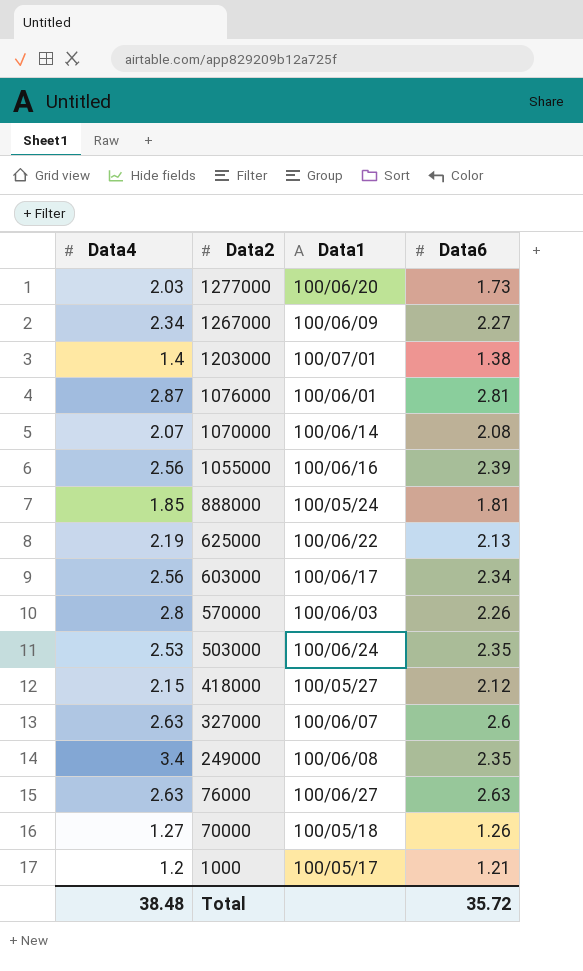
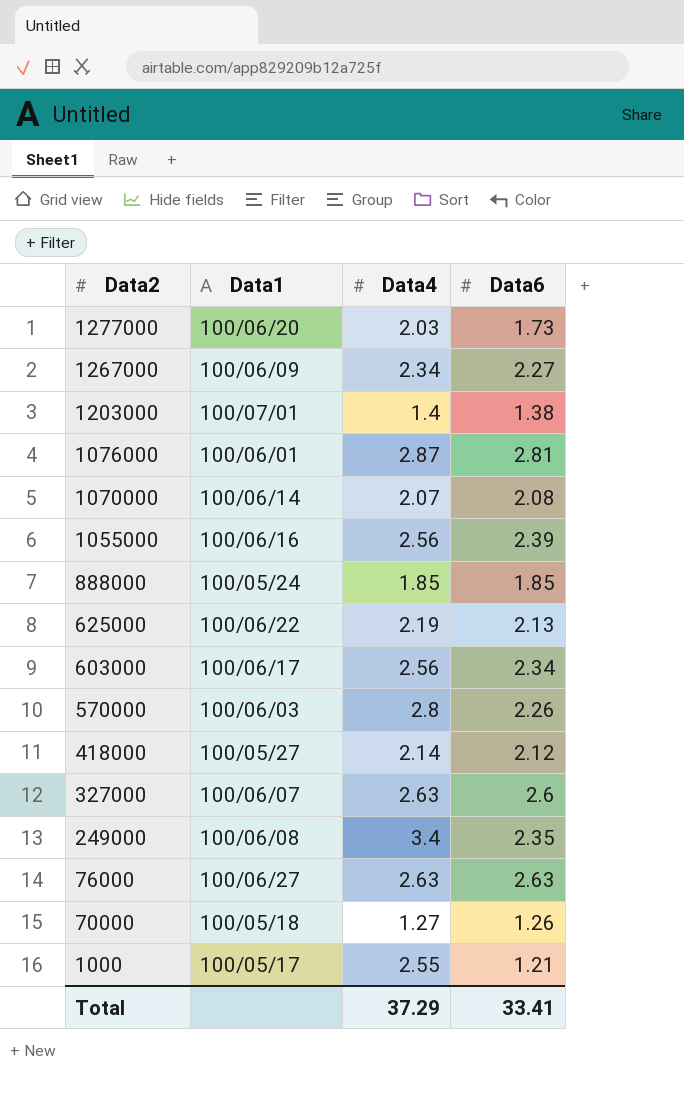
column Data4 | position: 1 -> 3
row 503000: 2.53 | 100/06/24 | 2.35 -> none
888000 | Data6: 1.81 -> 1.85
418000 | Data4: 2.15 -> 2.14
1000 | Data4: 1.2 -> 2.55
Total | Data4: 38.48 -> 37.29
Total | Data6: 35.72 -> 33.41

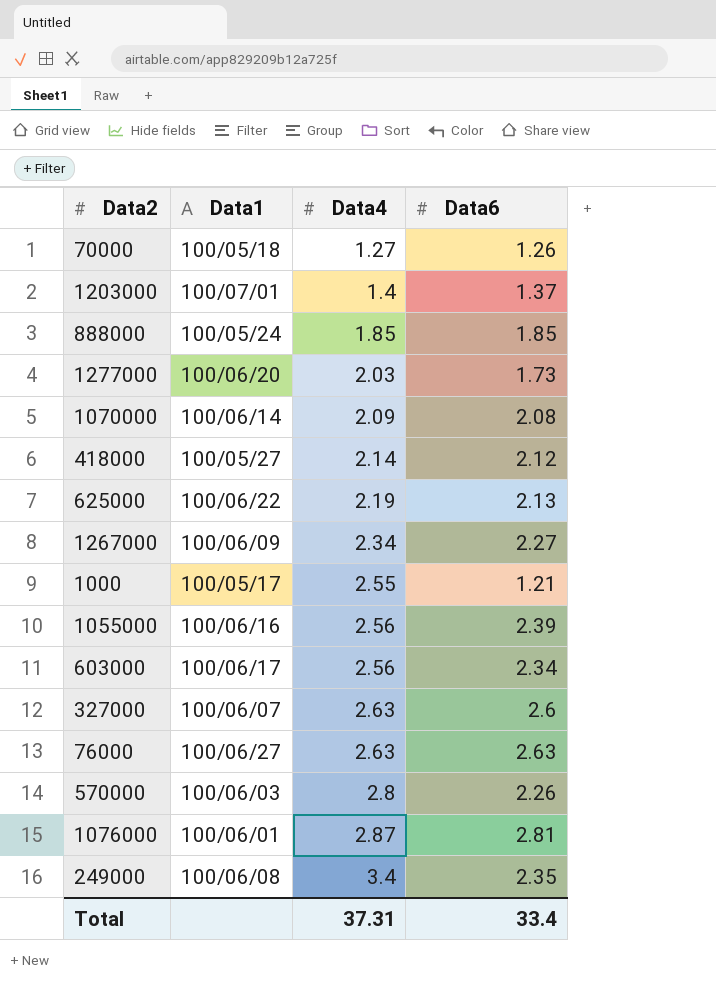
row order: Data2 descending -> Data4 ascending
1203000 | Data6: 1.38 -> 1.37
1070000 | Data4: 2.07 -> 2.09
Total | Data4: 37.29 -> 37.31
Total | Data6: 33.41 -> 33.4

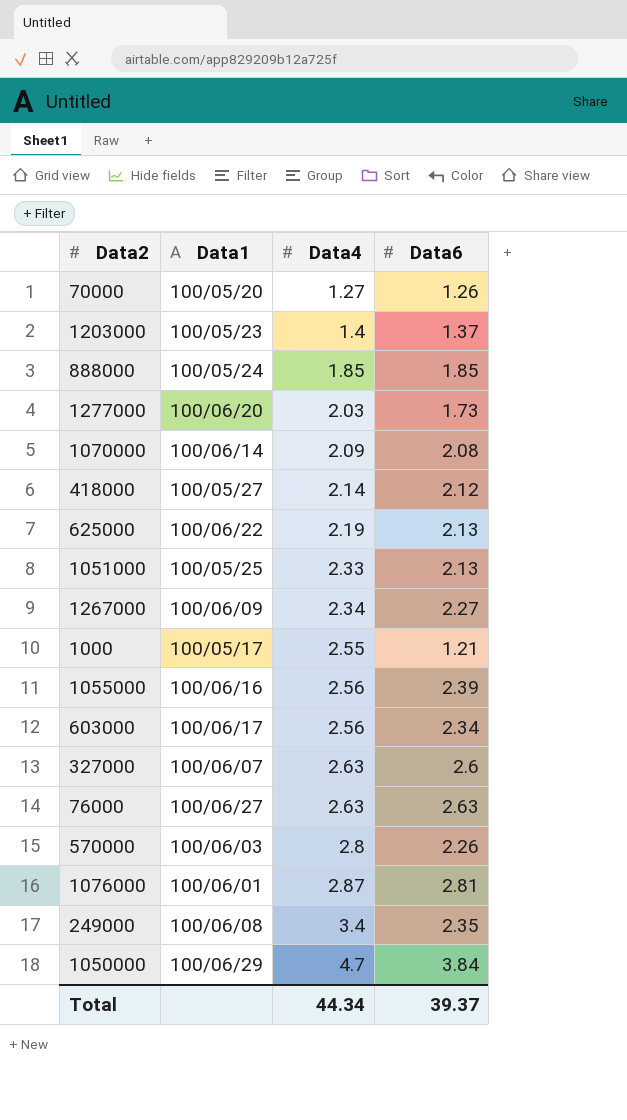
70000 | Data1: 100/05/18 -> 100/05/20
1203000 | Data1: 100/07/01 -> 100/05/23
row 1051000: none -> 100/05/25 | 2.33 | 2.13
row 1050000: none -> 100/06/29 | 4.7 | 3.84
Total | Data4: 37.31 -> 44.34
Total | Data6: 33.4 -> 39.37

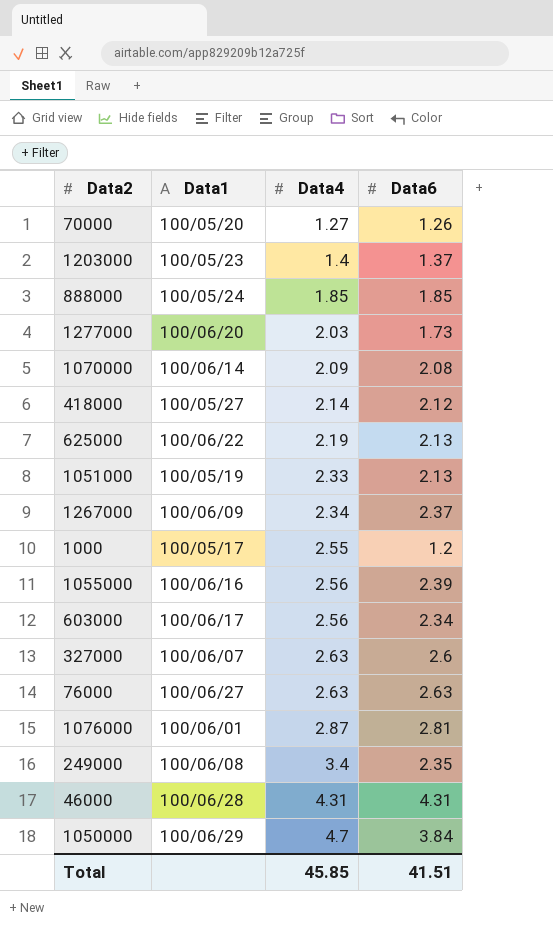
row 570000: 100/06/03 | 2.8 | 2.26 -> none
1051000 | Data1: 100/05/25 -> 100/05/19
1267000 | Data6: 2.27 -> 2.37
1000 | Data6: 1.21 -> 1.2
row 46000: none -> 100/06/28 | 4.31 | 4.31
Total | Data4: 44.34 -> 45.85
Total | Data6: 39.37 -> 41.51

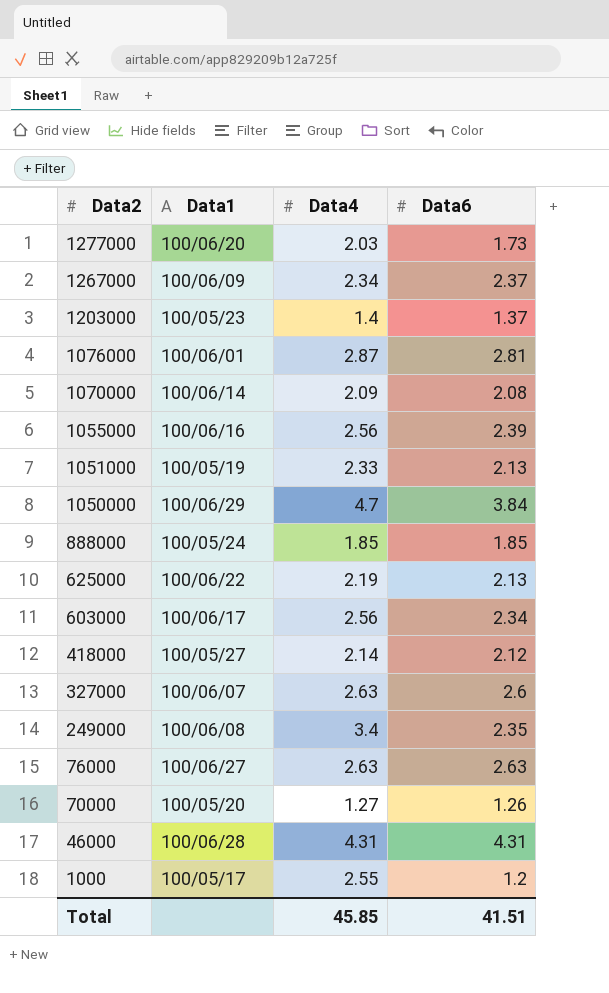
row order: Data4 ascending -> Data2 descending

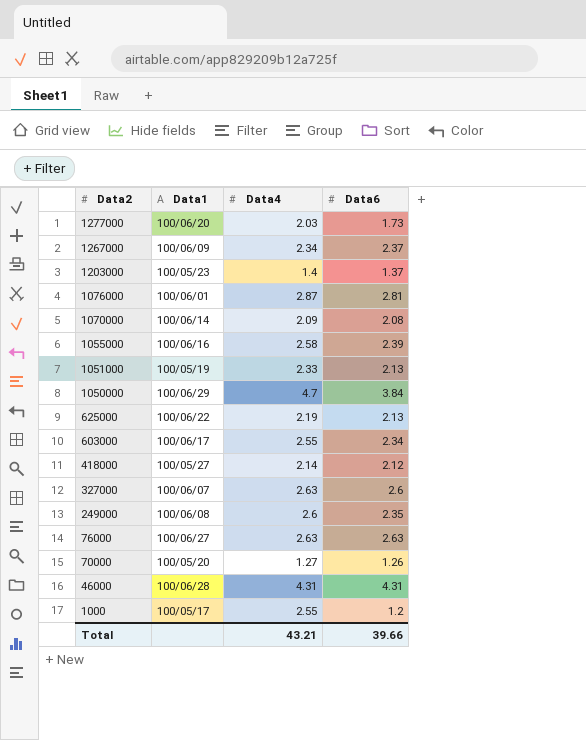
row 888000: 100/05/24 | 1.85 | 1.85 -> none
1055000 | Data4: 2.56 -> 2.58
603000 | Data4: 2.56 -> 2.55
249000 | Data4: 3.4 -> 2.6
Total | Data4: 45.85 -> 43.21
Total | Data6: 41.51 -> 39.66

